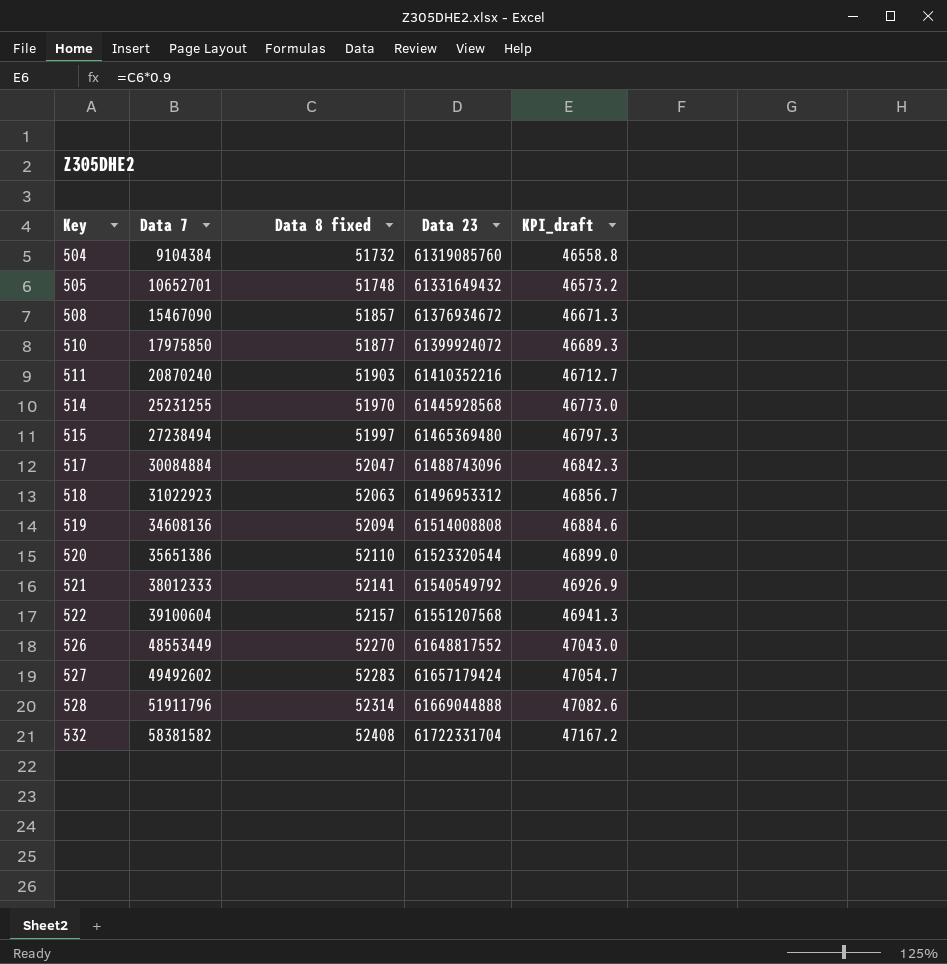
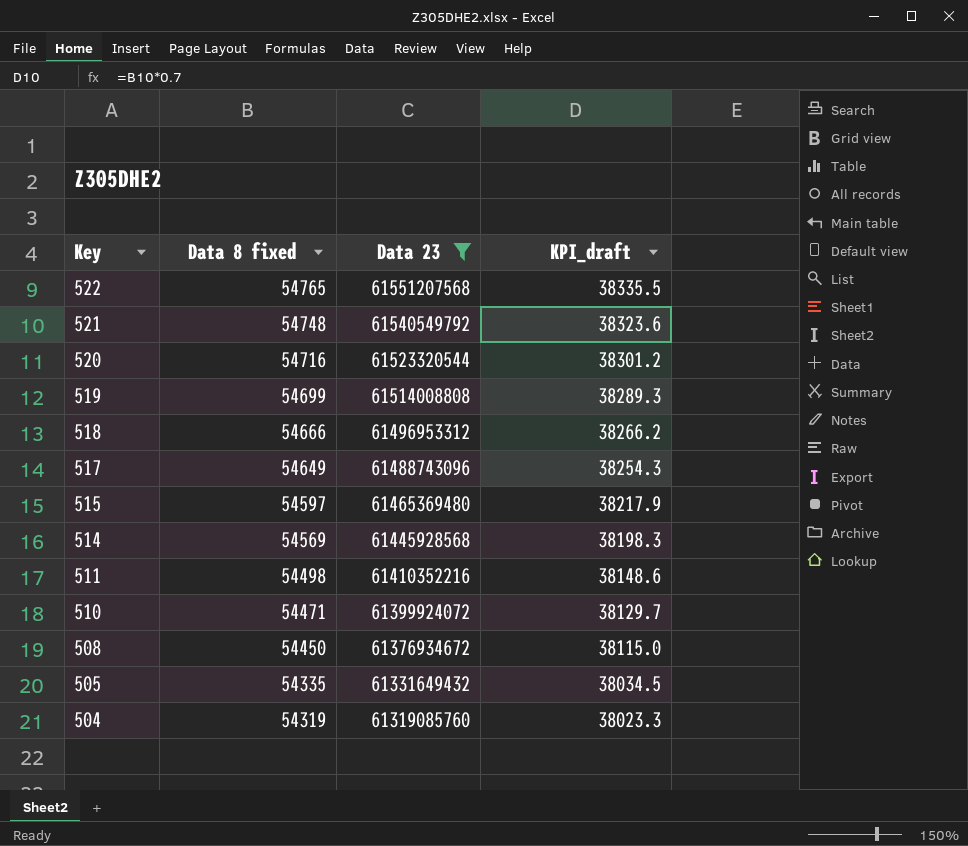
filter: none -> Data 23 <= 61551207568
row order: Key ascending -> Key descending
column Data 7 | position: 2 -> none
column KPI_draft | formula: [Data 8 fixed] * 0.9 -> [Data 8 fixed] * 0.7
522 | Data 8 fixed: 52157 -> 54765
521 | Data 8 fixed: 52141 -> 54748
520 | Data 8 fixed: 52110 -> 54716
519 | Data 8 fixed: 52094 -> 54699
518 | Data 8 fixed: 52063 -> 54666
517 | Data 8 fixed: 52047 -> 54649
515 | Data 8 fixed: 51997 -> 54597
514 | Data 8 fixed: 51970 -> 54569
511 | Data 8 fixed: 51903 -> 54498
510 | Data 8 fixed: 51877 -> 54471
508 | Data 8 fixed: 51857 -> 54450
505 | Data 8 fixed: 51748 -> 54335
504 | Data 8 fixed: 51732 -> 54319

